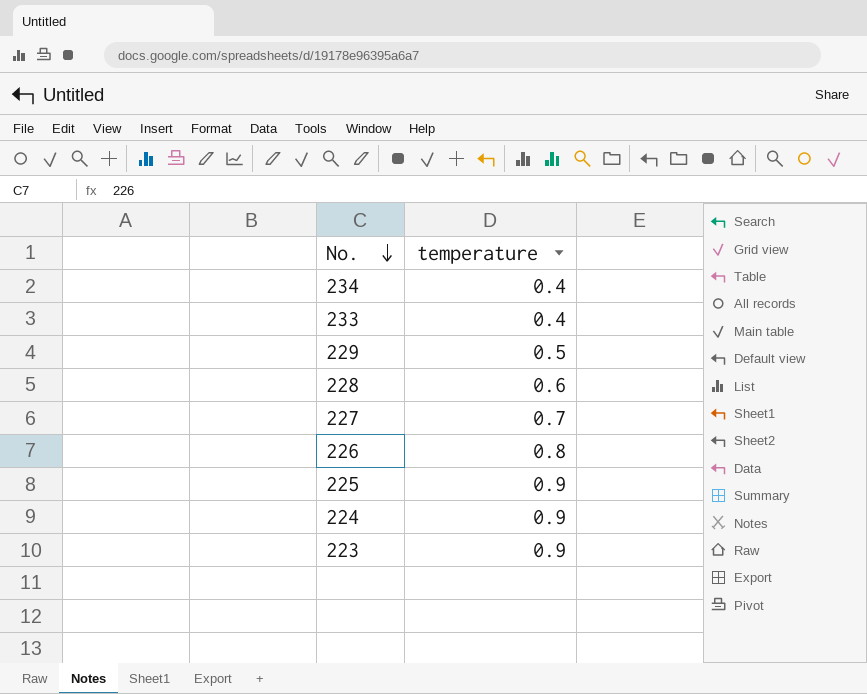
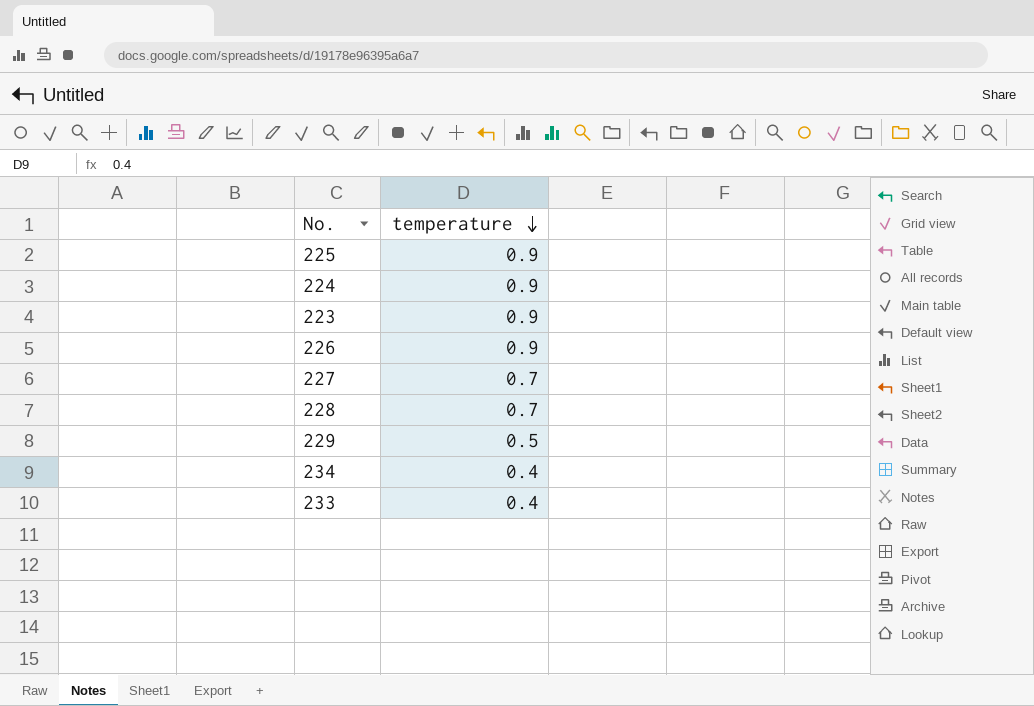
row order: No. descending -> temperature descending
226 | temperature: 0.8 -> 0.9
228 | temperature: 0.6 -> 0.7

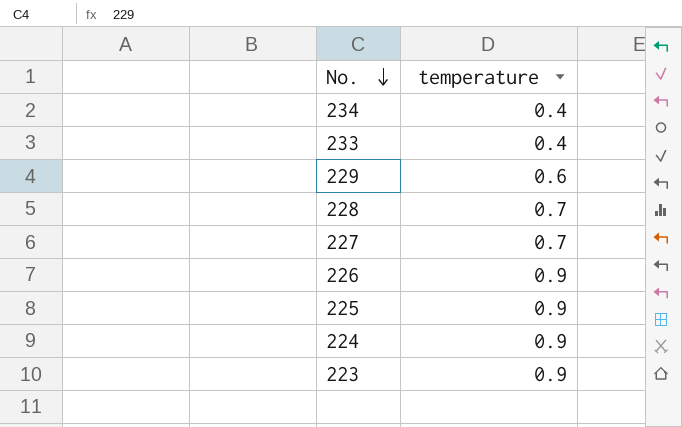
row order: temperature descending -> No. descending
229 | temperature: 0.5 -> 0.6

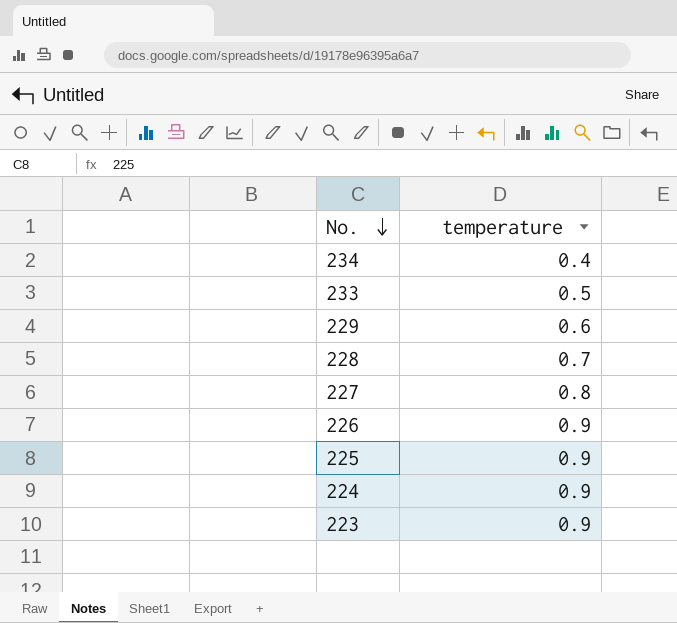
233 | temperature: 0.4 -> 0.5
227 | temperature: 0.7 -> 0.8

